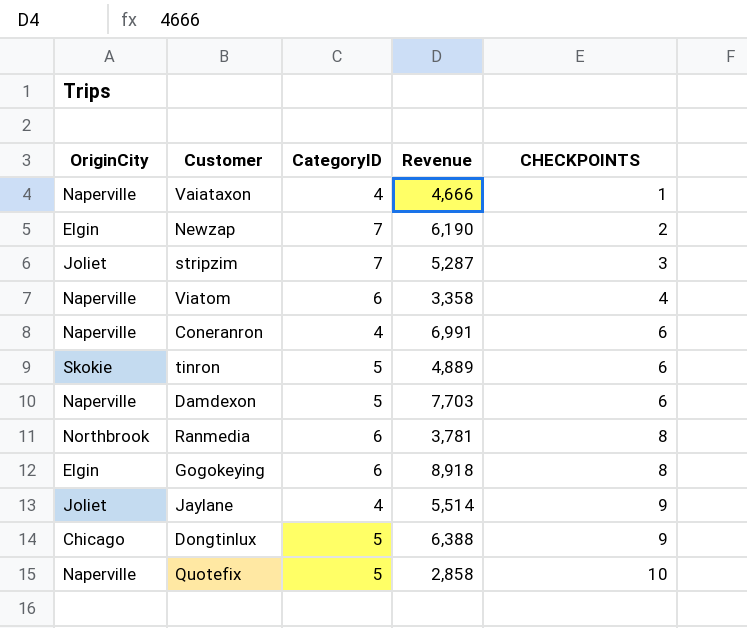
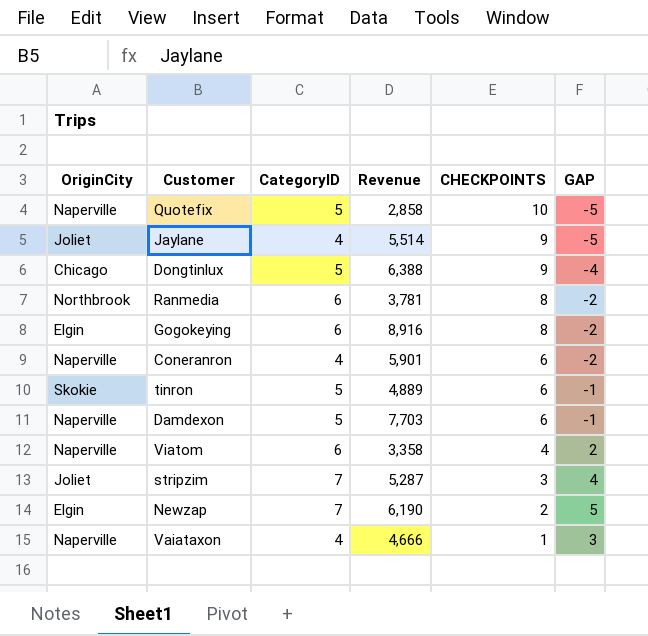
row order: CHECKPOINTS ascending -> CHECKPOINTS descending
column GAP | formula: none -> [CategoryID] - [CHECKPOINTS]
Gogokeying | Revenue: 8,918 -> 8,916
Coneranron | Revenue: 6,991 -> 5,901

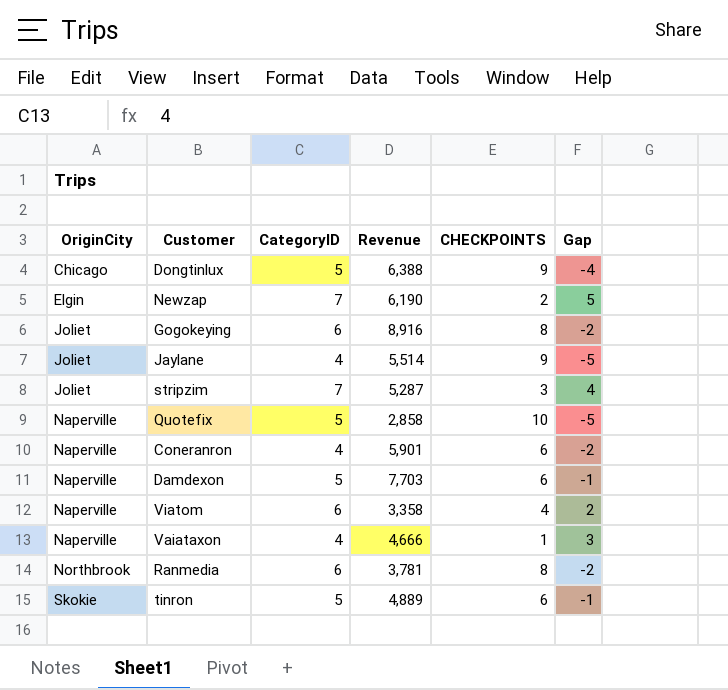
row order: CHECKPOINTS descending -> OriginCity ascending
column name: GAP -> Gap
Gogokeying | OriginCity: Elgin -> Joliet

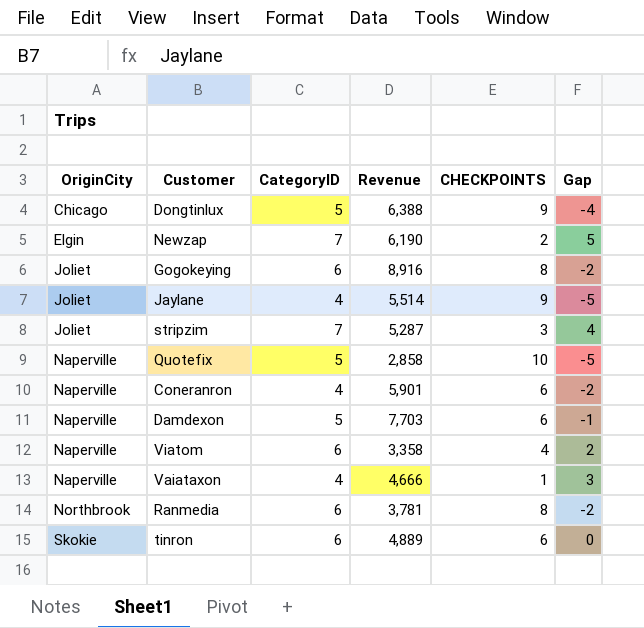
tinron | CategoryID: 5 -> 6
tinron | Gap: -1 -> 0

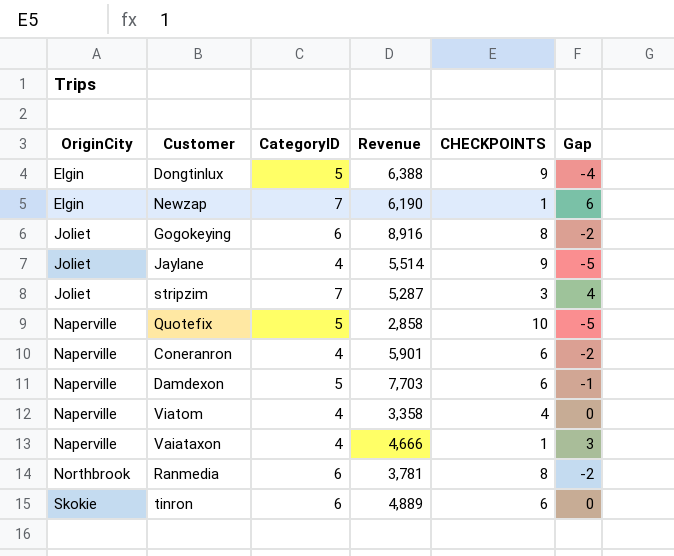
Dongtinlux | OriginCity: Chicago -> Elgin
Newzap | CHECKPOINTS: 2 -> 1
Newzap | Gap: 5 -> 6
Viatom | CategoryID: 6 -> 4
Viatom | Gap: 2 -> 0

